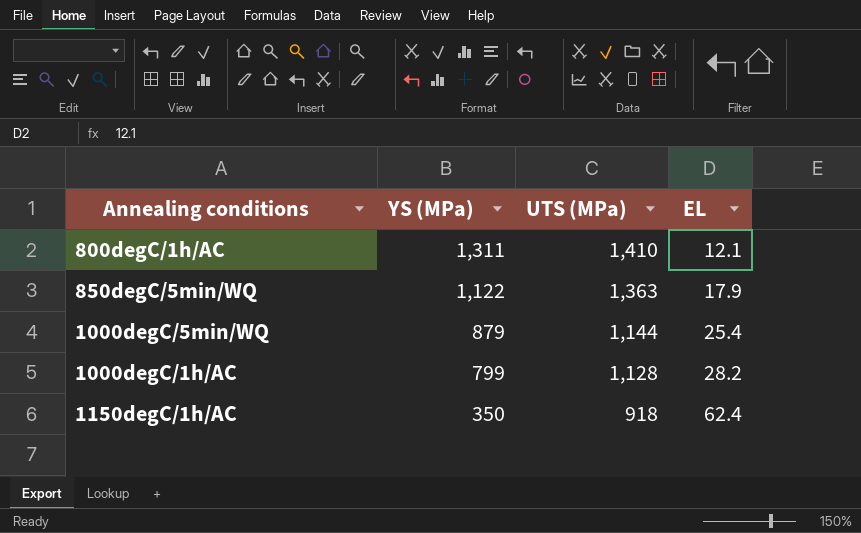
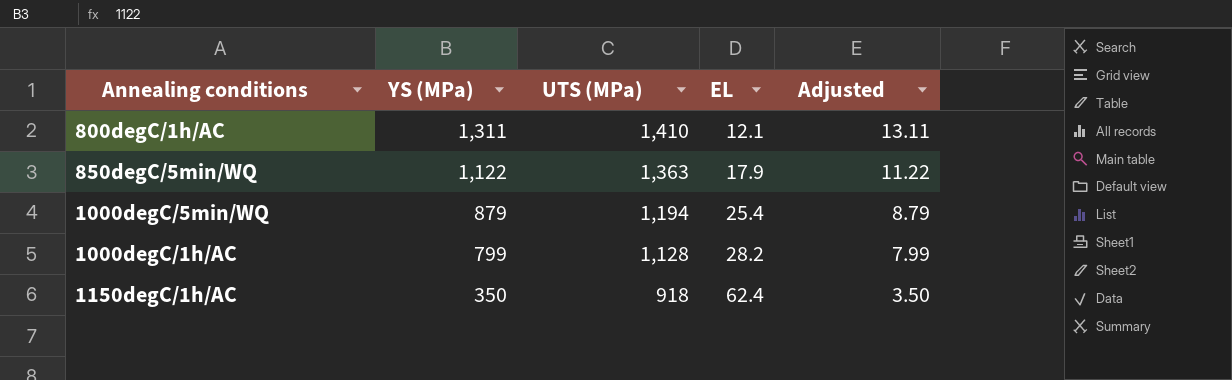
column Adjusted | formula: none -> [YS (MPa)] * 0.01
1000degC/5min/WQ | UTS (MPa): 1,144 -> 1,194

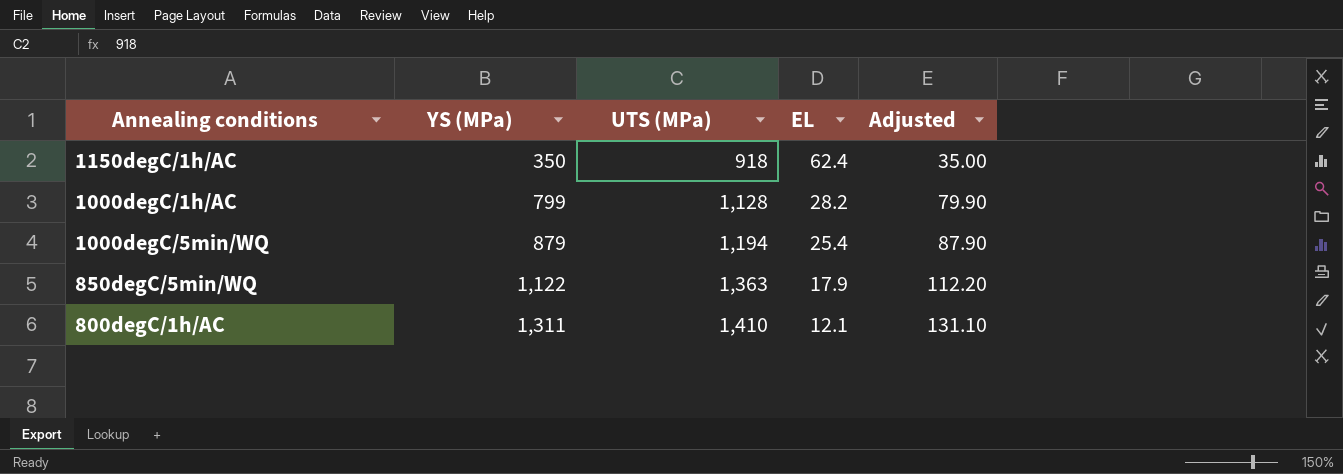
row order: YS (MPa) descending -> YS (MPa) ascending
column Adjusted | formula: [YS (MPa)] * 0.01 -> [YS (MPa)] * 0.1

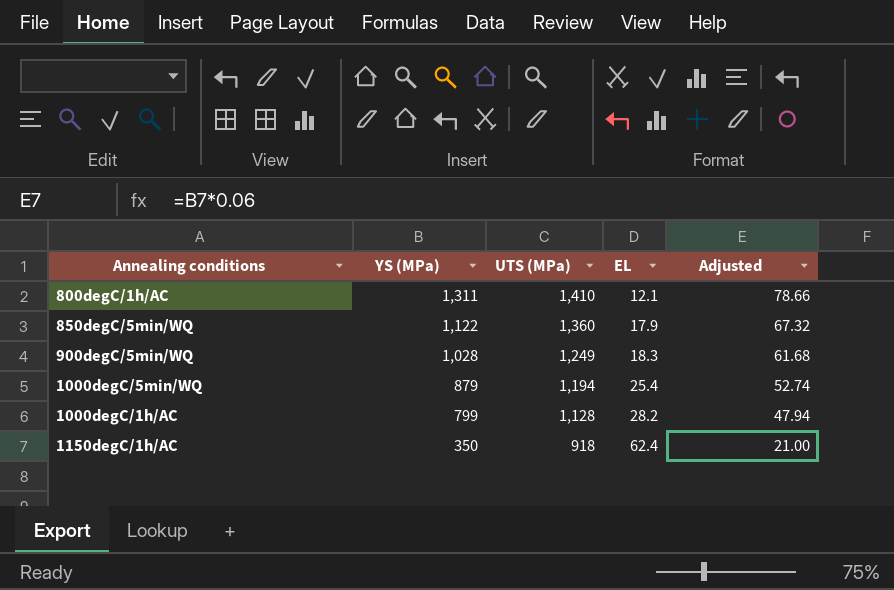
row order: YS (MPa) ascending -> YS (MPa) descending
column Adjusted | formula: [YS (MPa)] * 0.1 -> [YS (MPa)] * 0.06
850degC/5min/WQ | UTS (MPa): 1,363 -> 1,360
row 900degC/5min/WQ: none -> 1,028 | 1,249 | 18.3 | 61.68

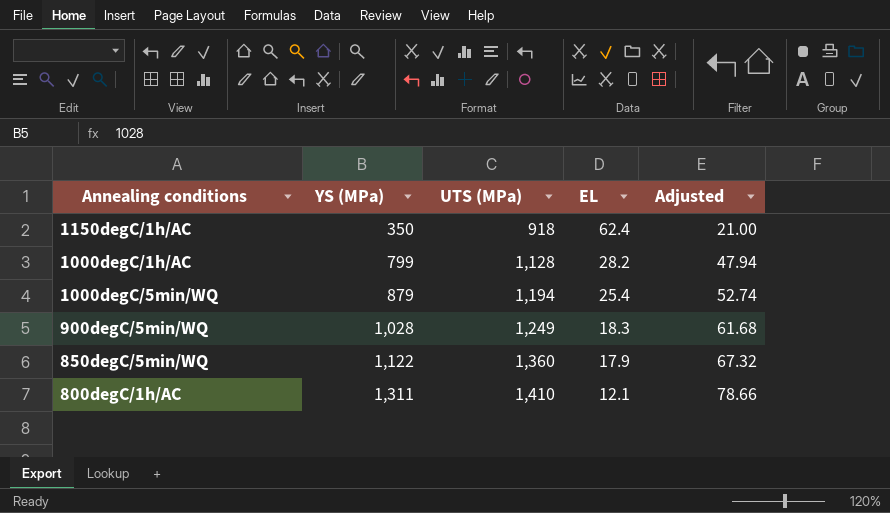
row order: YS (MPa) descending -> YS (MPa) ascending

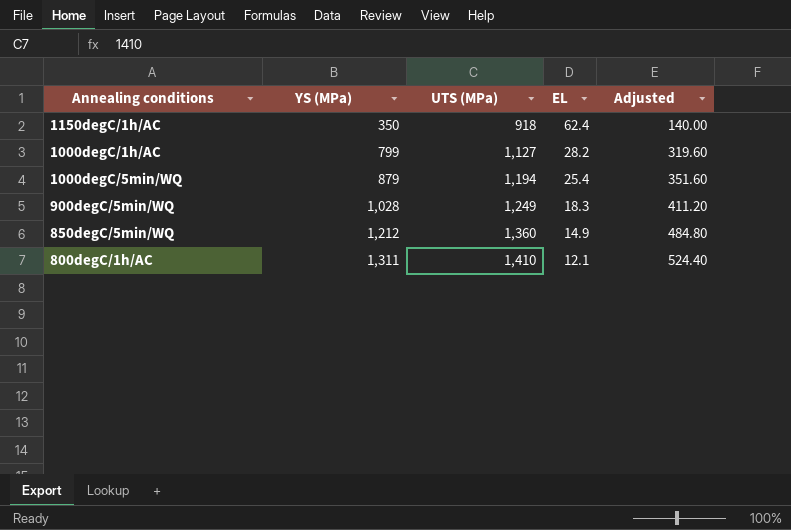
column Adjusted | formula: [YS (MPa)] * 0.06 -> [YS (MPa)] * 0.4
1000degC/1h/AC | UTS (MPa): 1,128 -> 1,127
850degC/5min/WQ | YS (MPa): 1,122 -> 1,212
850degC/5min/WQ | EL: 17.9 -> 14.9

